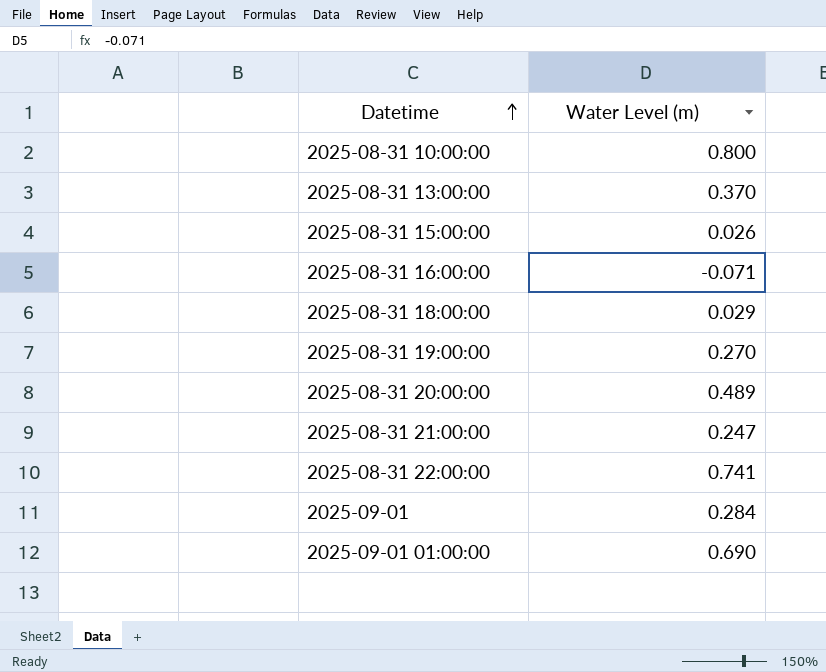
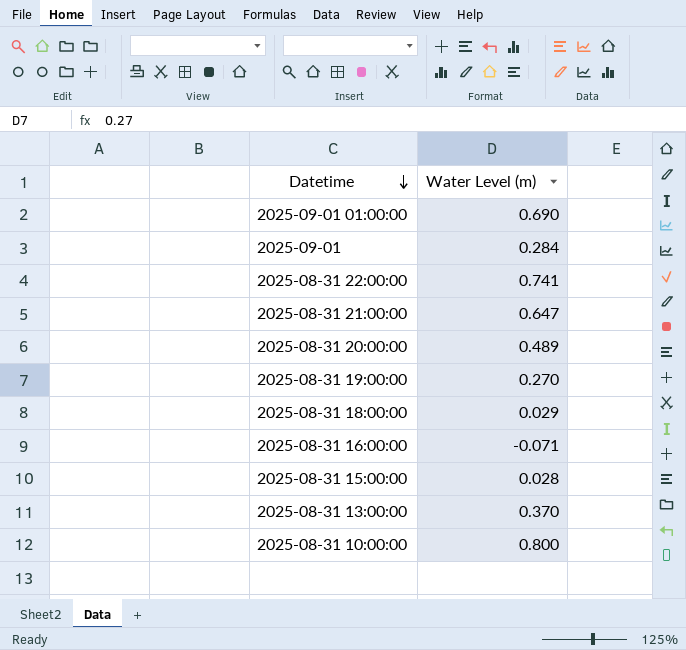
row order: Datetime ascending -> Datetime descending
2025-08-31 21:00:00 | Water Level (m): 0.247 -> 0.647
2025-08-31 15:00:00 | Water Level (m): 0.026 -> 0.028

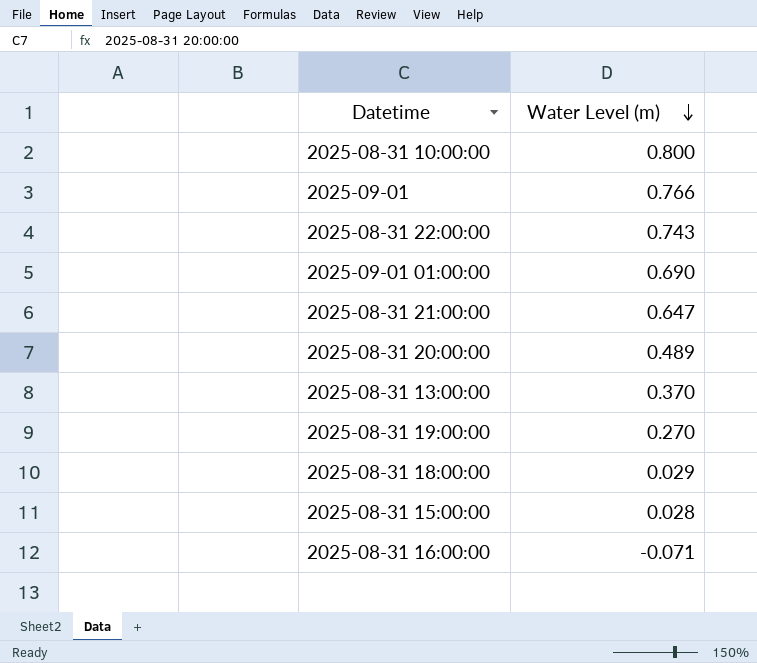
row order: Datetime descending -> Water Level (m) descending
2025-09-01 | Water Level (m): 0.284 -> 0.766
2025-08-31 22:00:00 | Water Level (m): 0.741 -> 0.743

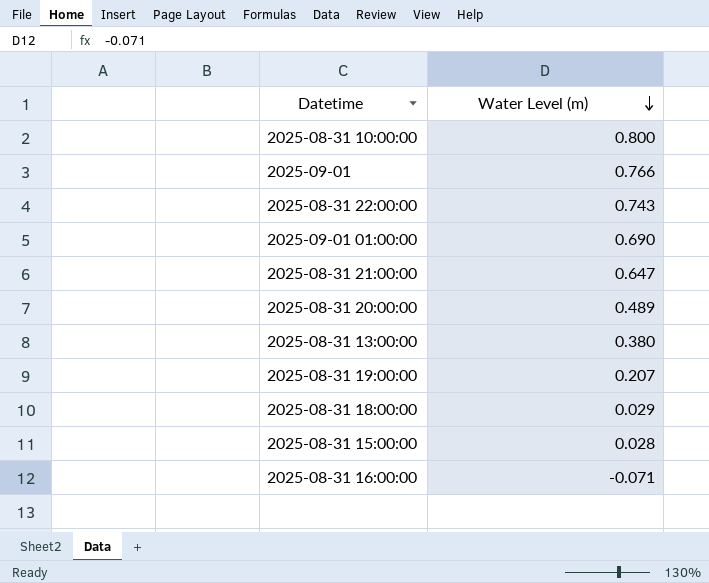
2025-08-31 13:00:00 | Water Level (m): 0.370 -> 0.380
2025-08-31 19:00:00 | Water Level (m): 0.270 -> 0.207

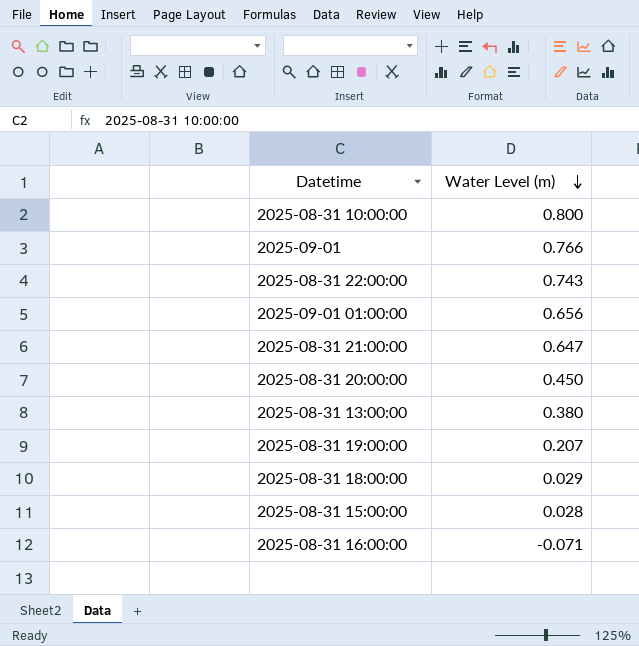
2025-09-01 01:00:00 | Water Level (m): 0.690 -> 0.656
2025-08-31 20:00:00 | Water Level (m): 0.489 -> 0.450

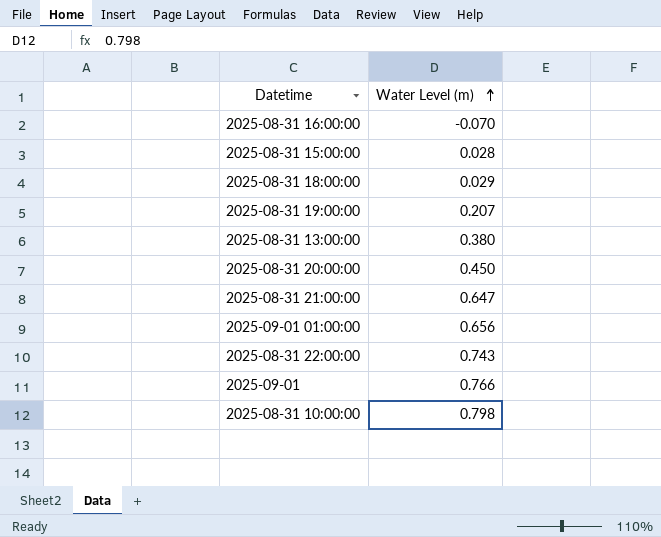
row order: Water Level (m) descending -> Water Level (m) ascending
2025-08-31 16:00:00 | Water Level (m): -0.071 -> -0.070
2025-08-31 10:00:00 | Water Level (m): 0.800 -> 0.798

